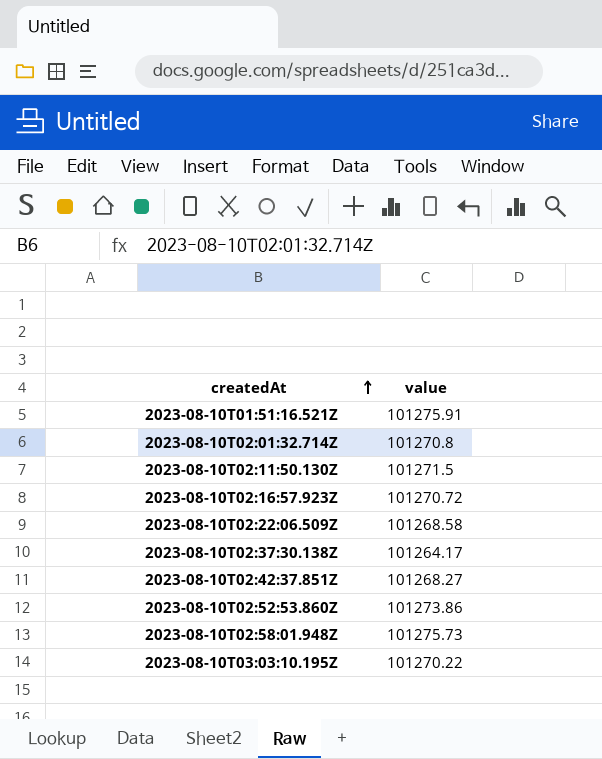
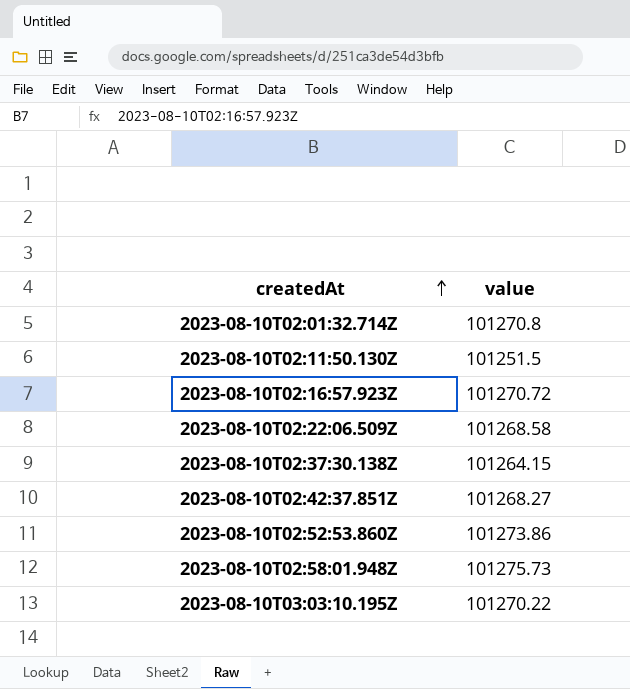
row 2023-08-10T01:51:16.521Z: 101275.91 -> none
2023-08-10T02:11:50.130Z | value: 101271.5 -> 101251.5
2023-08-10T02:37:30.138Z | value: 101264.17 -> 101264.15

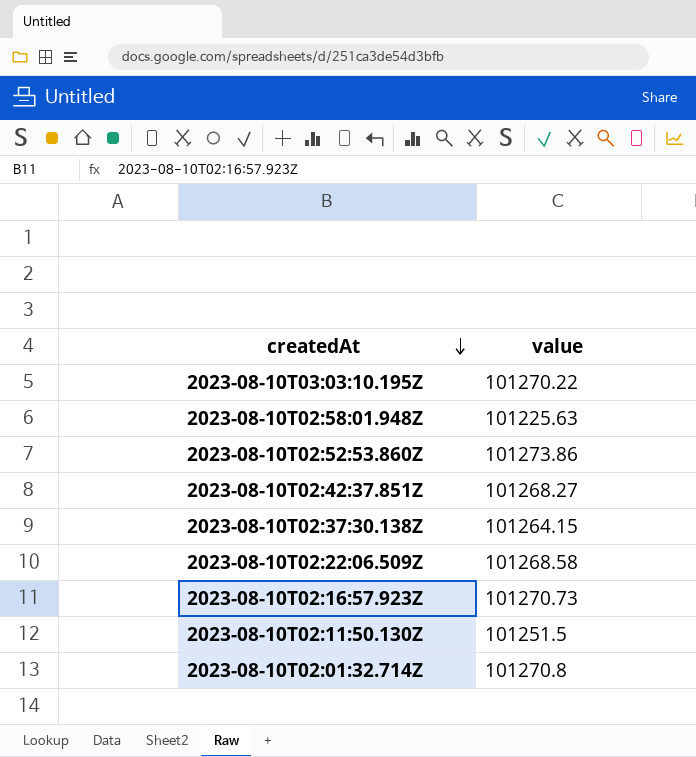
row order: createdAt ascending -> createdAt descending
2023-08-10T02:58:01.948Z | value: 101275.73 -> 101225.63
2023-08-10T02:16:57.923Z | value: 101270.72 -> 101270.73

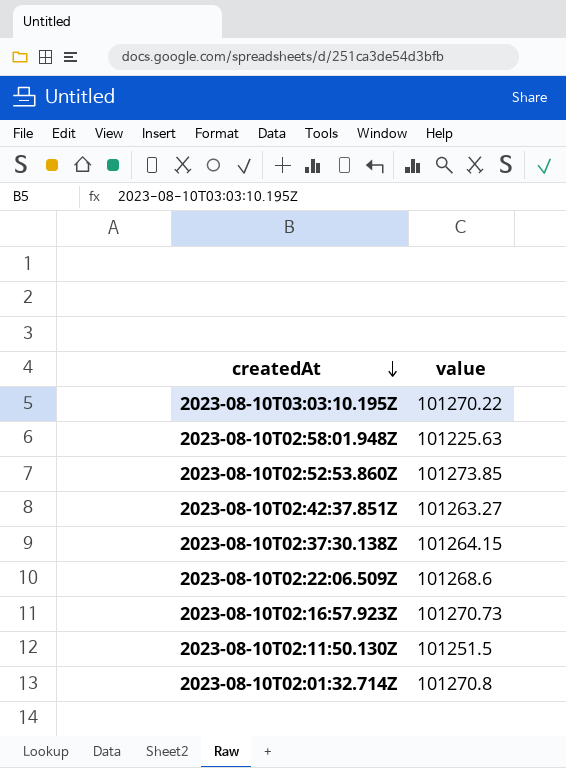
2023-08-10T02:52:53.860Z | value: 101273.86 -> 101273.85
2023-08-10T02:42:37.851Z | value: 101268.27 -> 101263.27
2023-08-10T02:22:06.509Z | value: 101268.58 -> 101268.6

